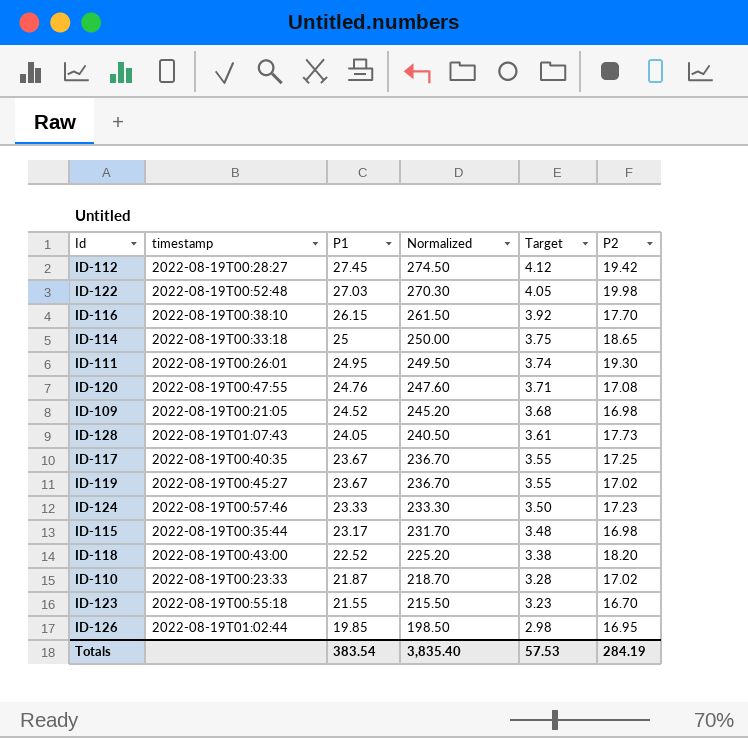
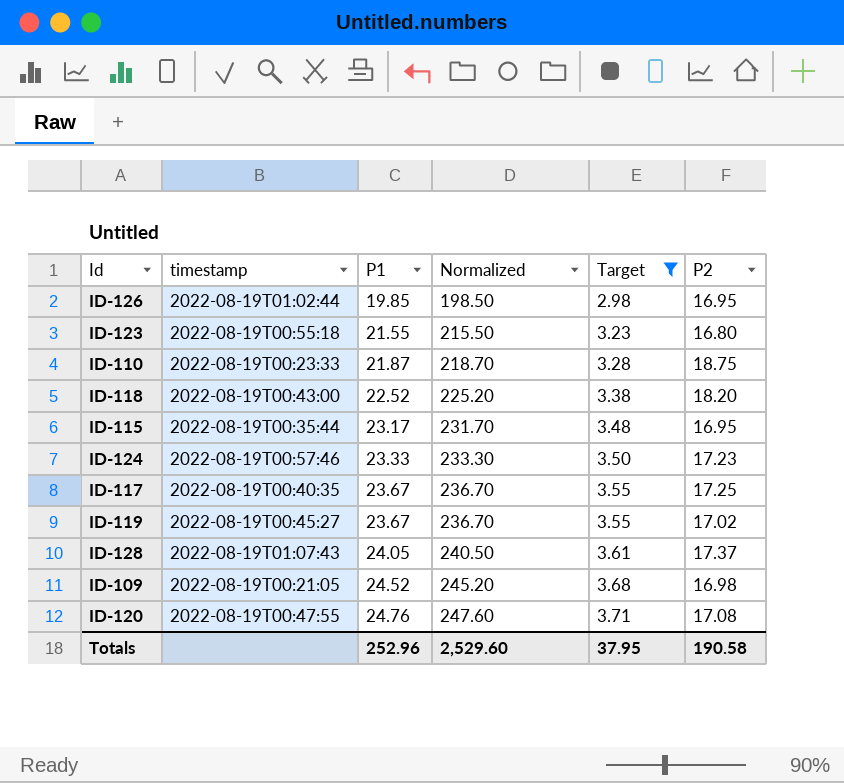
filter: none -> Target <= 3.71
row order: P1 descending -> P1 ascending
ID-123 | P2: 16.70 -> 16.80
ID-110 | P2: 17.02 -> 18.75
ID-115 | P2: 16.98 -> 16.95
ID-128 | P2: 17.73 -> 17.37
Totals | P1: 383.54 -> 252.96
Totals | Normalized: 3,835.40 -> 2,529.60
Totals | Target: 57.53 -> 37.95
Totals | P2: 284.19 -> 190.58

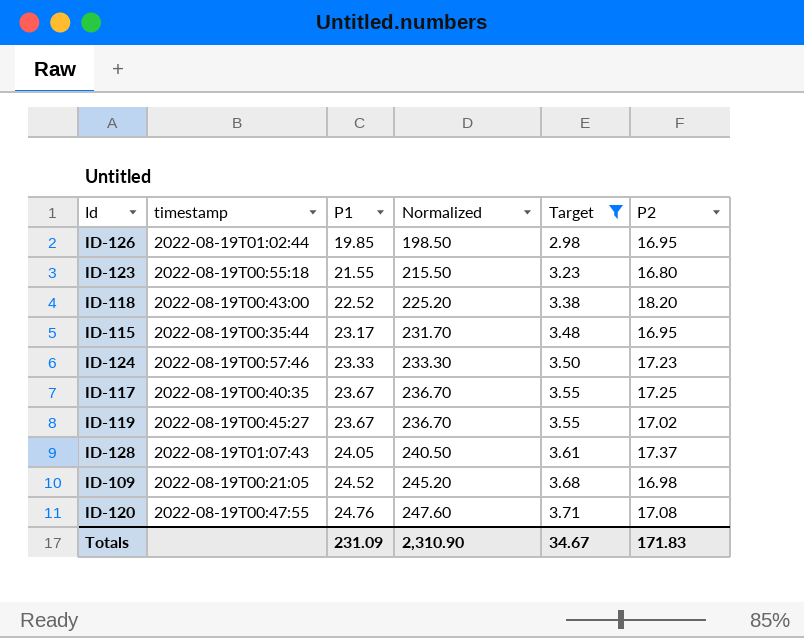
row ID-110: 2022-08-19T00:23:33 | 21.87 | 218.70 | 3.28 | 18.75 -> none
Totals | P1: 252.96 -> 231.09
Totals | Normalized: 2,529.60 -> 2,310.90
Totals | Target: 37.95 -> 34.67
Totals | P2: 190.58 -> 171.83

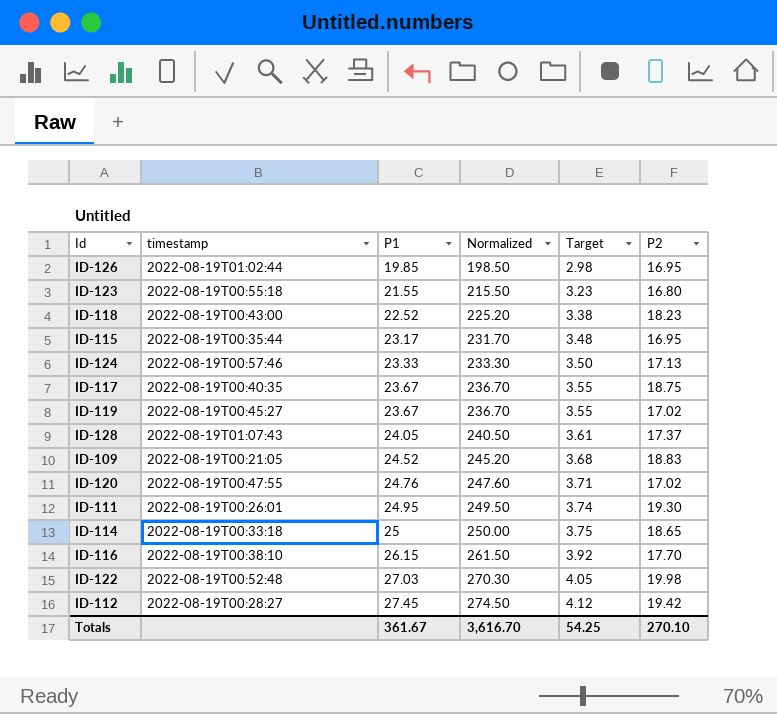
filter: Target <= 3.71 -> none
ID-118 | P2: 18.20 -> 18.23
ID-124 | P2: 17.23 -> 17.13
ID-117 | P2: 17.25 -> 18.75
ID-109 | P2: 16.98 -> 18.83
ID-120 | P2: 17.08 -> 17.02
Totals | P1: 231.09 -> 361.67
Totals | Normalized: 2,310.90 -> 3,616.70
Totals | Target: 34.67 -> 54.25
Totals | P2: 171.83 -> 270.10

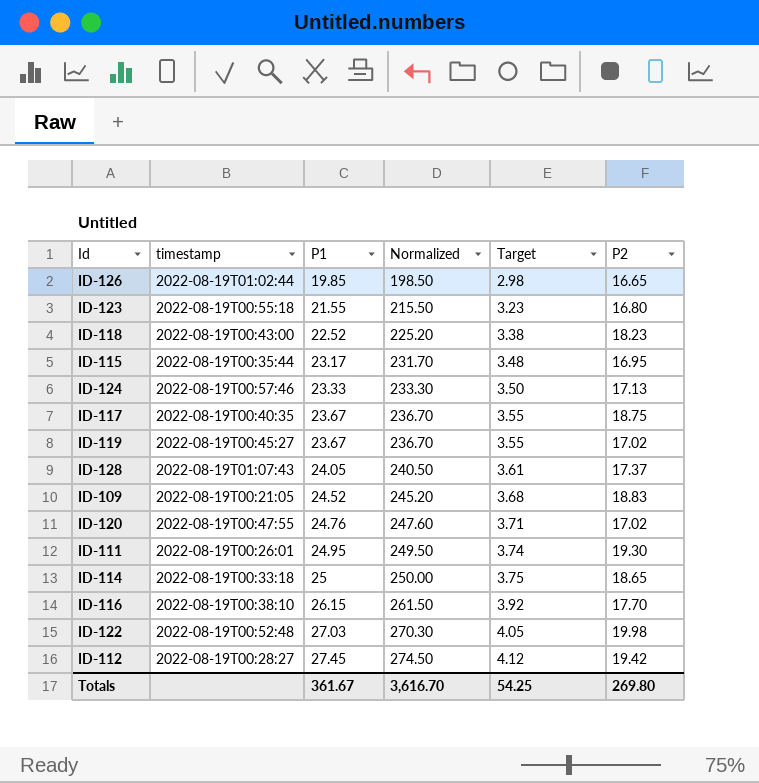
ID-126 | P2: 16.95 -> 16.65
Totals | P2: 270.10 -> 269.80

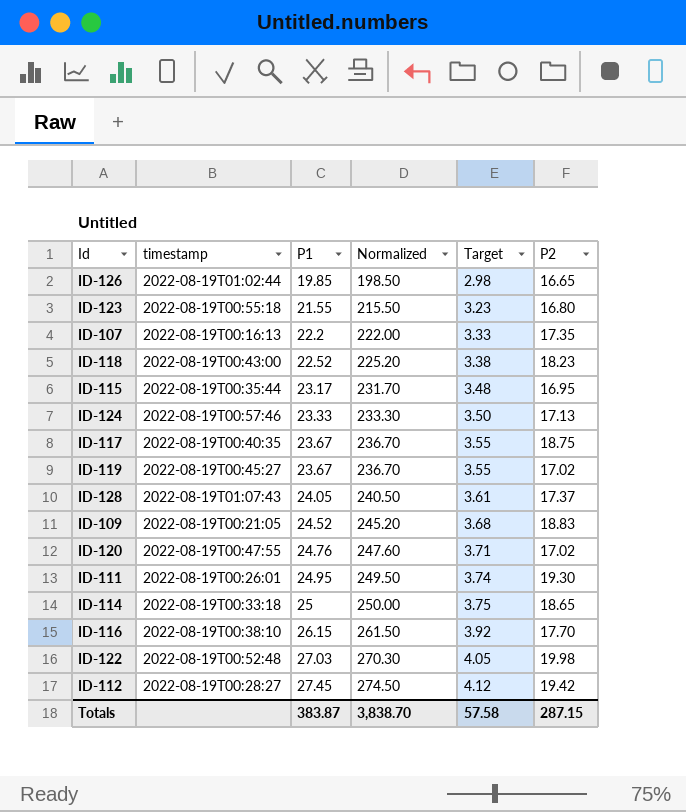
row ID-107: none -> 2022-08-19T00:16:13 | 22.2 | 222.00 | 3.33 | 17.35
Totals | P1: 361.67 -> 383.87
Totals | Normalized: 3,616.70 -> 3,838.70
Totals | Target: 54.25 -> 57.58
Totals | P2: 269.80 -> 287.15

